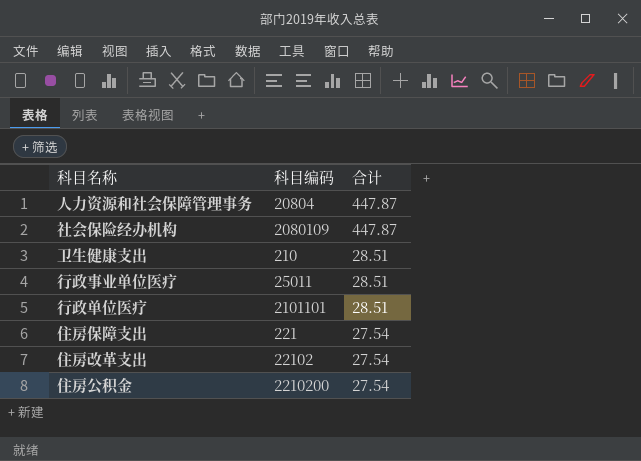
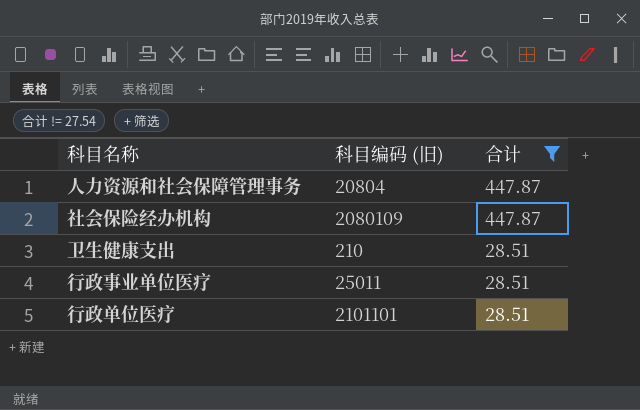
filter: none -> 合计 != 27.54
column name: 科目编码 -> 科目编码 (旧)

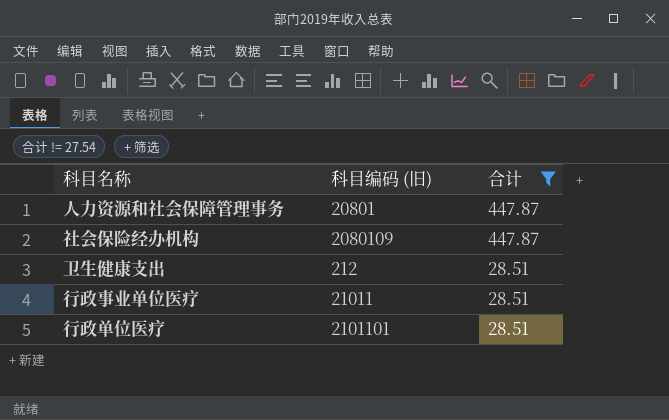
人力资源和社会保障管理事务 | 科目编码 (旧): 20804 -> 20801
卫生健康支出 | 科目编码 (旧): 210 -> 212
行政事业单位医疗 | 科目编码 (旧): 25011 -> 21011

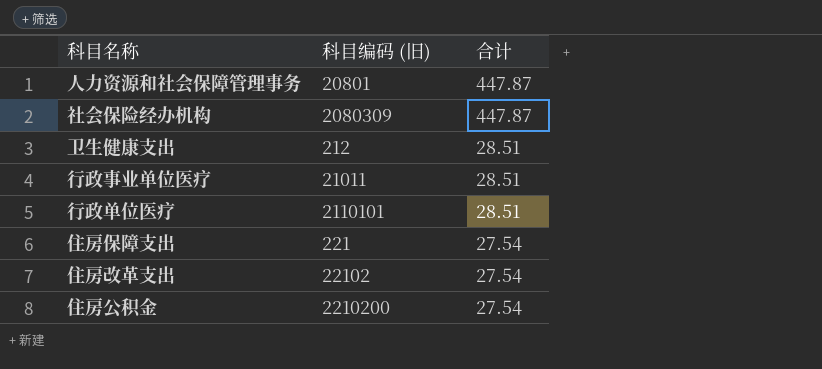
filter: 合计 != 27.54 -> none
社会保险经办机构 | 科目编码 (旧): 2080109 -> 2080309
行政单位医疗 | 科目编码 (旧): 2101101 -> 2110101

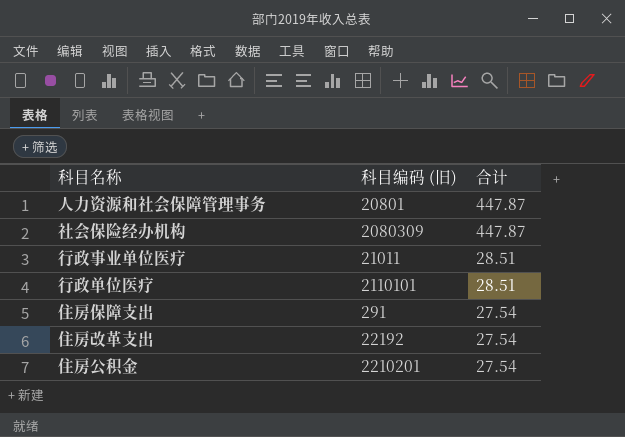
row 卫生健康支出: 212 | 28.51 -> none
住房保障支出 | 科目编码 (旧): 221 -> 291
住房改革支出 | 科目编码 (旧): 22102 -> 22192
住房公积金 | 科目编码 (旧): 2210200 -> 2210201

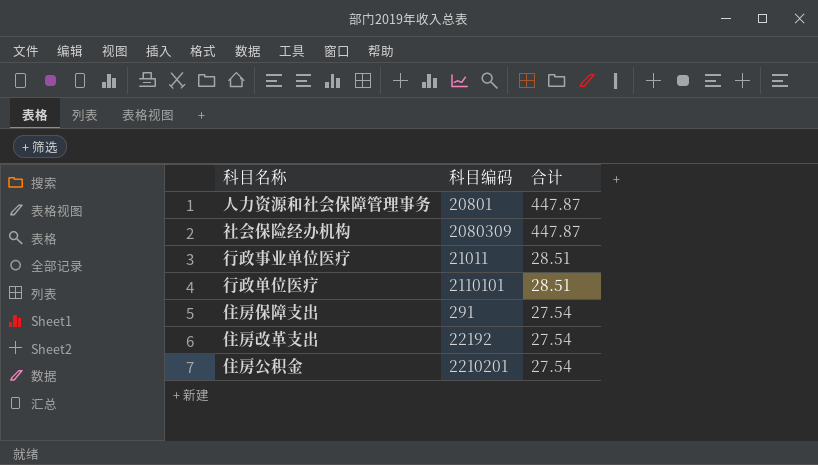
column name: 科目编码 (旧) -> 科目编码

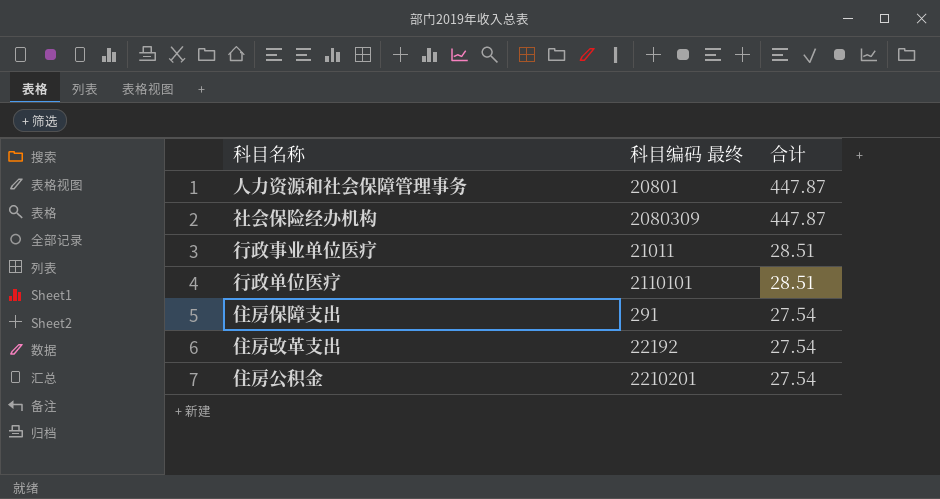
column name: 科目编码 -> 科目编码 最终

